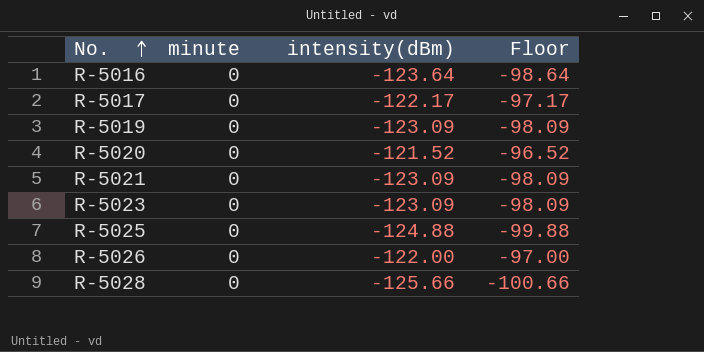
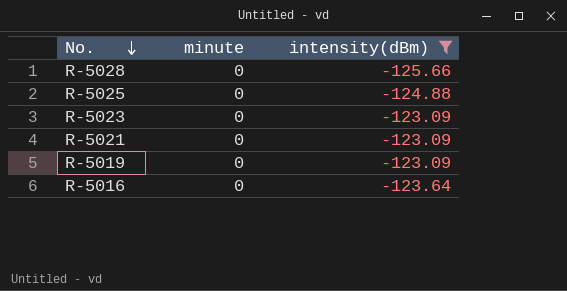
filter: none -> intensity(dBm) <= -123.09
row order: No. ascending -> No. descending
column Floor | formula: [intensity(dBm)] + 25 -> none

